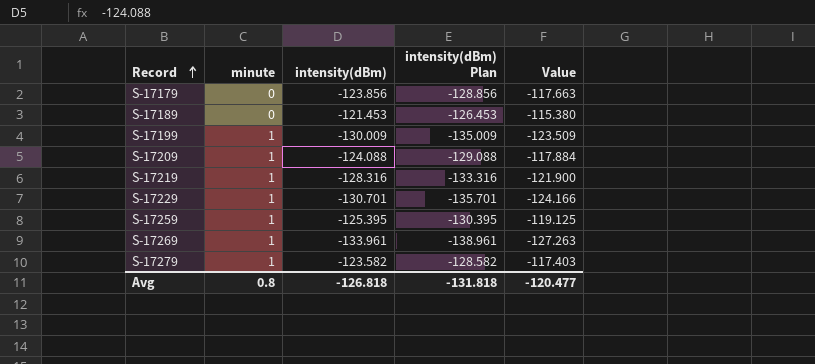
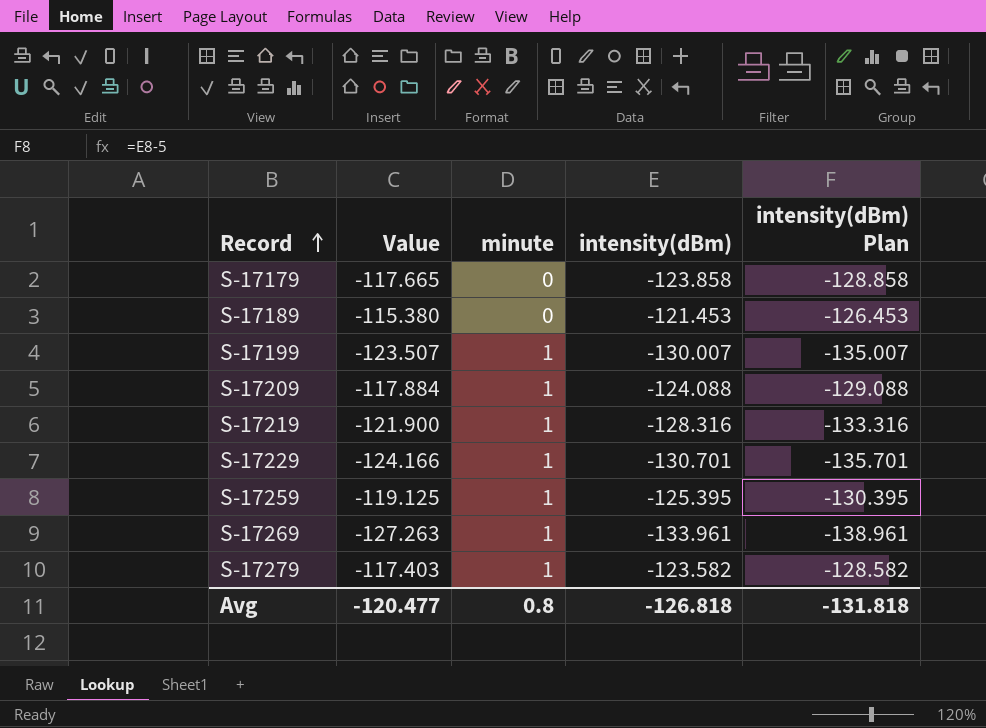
column Value | position: 5 -> 2
S-17179 | Value: -117.663 -> -117.665
S-17179 | intensity(dBm): -123.856 -> -123.858
S-17179 | intensity(dBm) Plan: -128.856 -> -128.858
S-17199 | Value: -123.509 -> -123.507
S-17199 | intensity(dBm): -130.009 -> -130.007
S-17199 | intensity(dBm) Plan: -135.009 -> -135.007

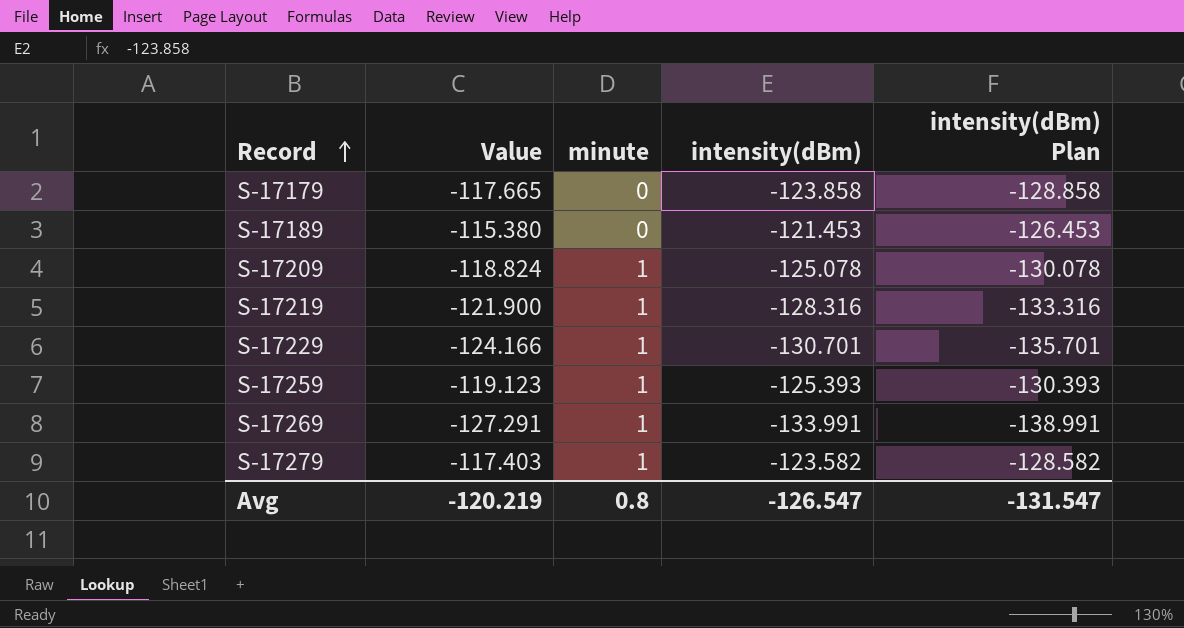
row S-17199: -123.507 | 1 | -130.007 | -135.007 -> none
S-17209 | Value: -117.884 -> -118.824
S-17209 | intensity(dBm): -124.088 -> -125.078
S-17209 | intensity(dBm) Plan: -129.088 -> -130.078
S-17259 | Value: -119.125 -> -119.123
S-17259 | intensity(dBm): -125.395 -> -125.393
S-17259 | intensity(dBm) Plan: -130.395 -> -130.393
S-17269 | Value: -127.263 -> -127.291
S-17269 | intensity(dBm): -133.961 -> -133.991
S-17269 | intensity(dBm) Plan: -138.961 -> -138.991
Avg | Value: -120.477 -> -120.219
Avg | intensity(dBm): -126.818 -> -126.547
Avg | intensity(dBm) Plan: -131.818 -> -131.547

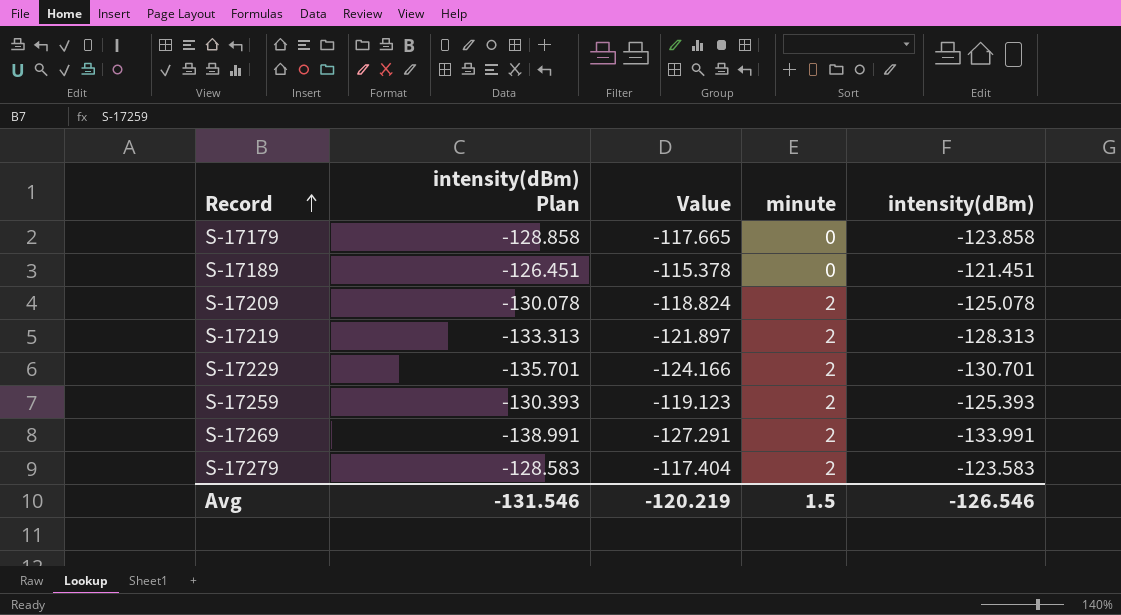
column intensity(dBm) Plan | position: 5 -> 2
S-17189 | intensity(dBm) Plan: -126.453 -> -126.451
S-17189 | Value: -115.380 -> -115.378
S-17189 | intensity(dBm): -121.453 -> -121.451
S-17209 | minute: 1 -> 2
S-17219 | intensity(dBm) Plan: -133.316 -> -133.313
S-17219 | Value: -121.900 -> -121.897
S-17219 | minute: 1 -> 2
S-17219 | intensity(dBm): -128.316 -> -128.313
S-17229 | minute: 1 -> 2
S-17259 | minute: 1 -> 2
S-17269 | minute: 1 -> 2
S-17279 | intensity(dBm) Plan: -128.582 -> -128.583
S-17279 | Value: -117.403 -> -117.404
S-17279 | minute: 1 -> 2
S-17279 | intensity(dBm): -123.582 -> -123.583
Avg | intensity(dBm) Plan: -131.547 -> -131.546
Avg | minute: 0.8 -> 1.5
Avg | intensity(dBm): -126.547 -> -126.546

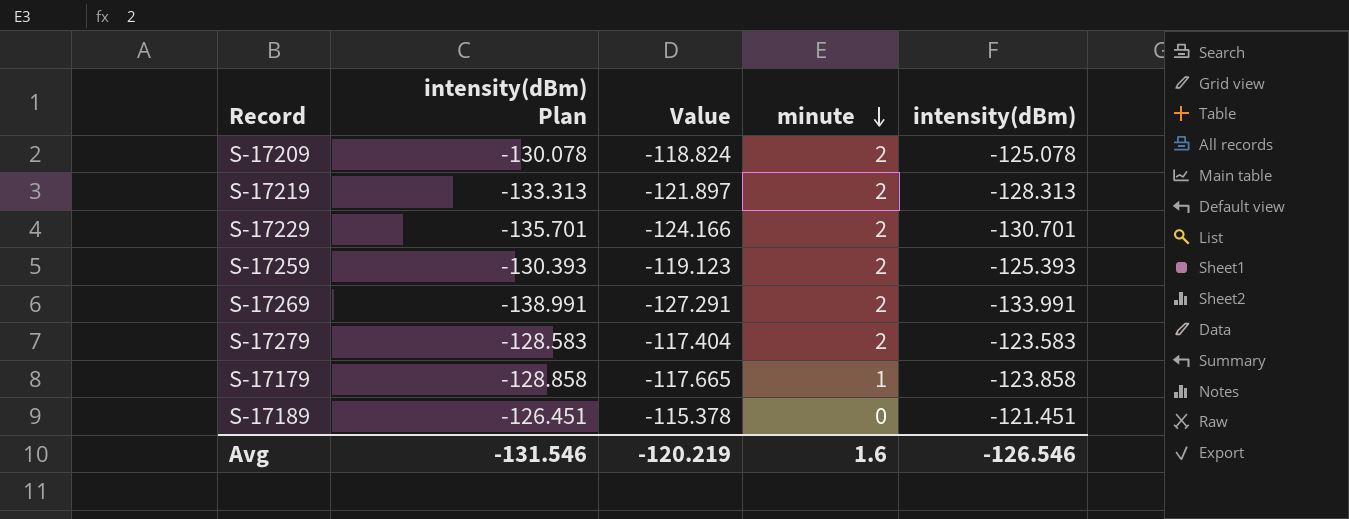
row order: Record ascending -> minute descending
S-17179 | minute: 0 -> 1
Avg | minute: 1.5 -> 1.6

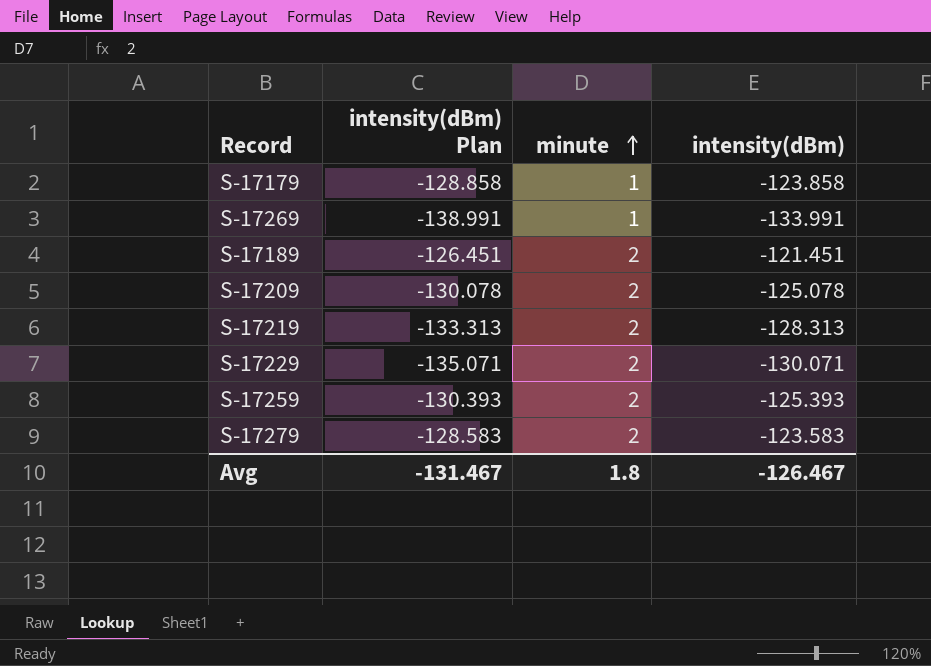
row order: minute descending -> minute ascending
column Value | formula: [intensity(dBm)] * 0.95 -> none
S-17269 | minute: 2 -> 1
S-17189 | minute: 0 -> 2
S-17229 | intensity(dBm) Plan: -135.701 -> -135.071
S-17229 | intensity(dBm): -130.701 -> -130.071
Avg | intensity(dBm) Plan: -131.546 -> -131.467
Avg | minute: 1.6 -> 1.8
Avg | intensity(dBm): -126.546 -> -126.467

